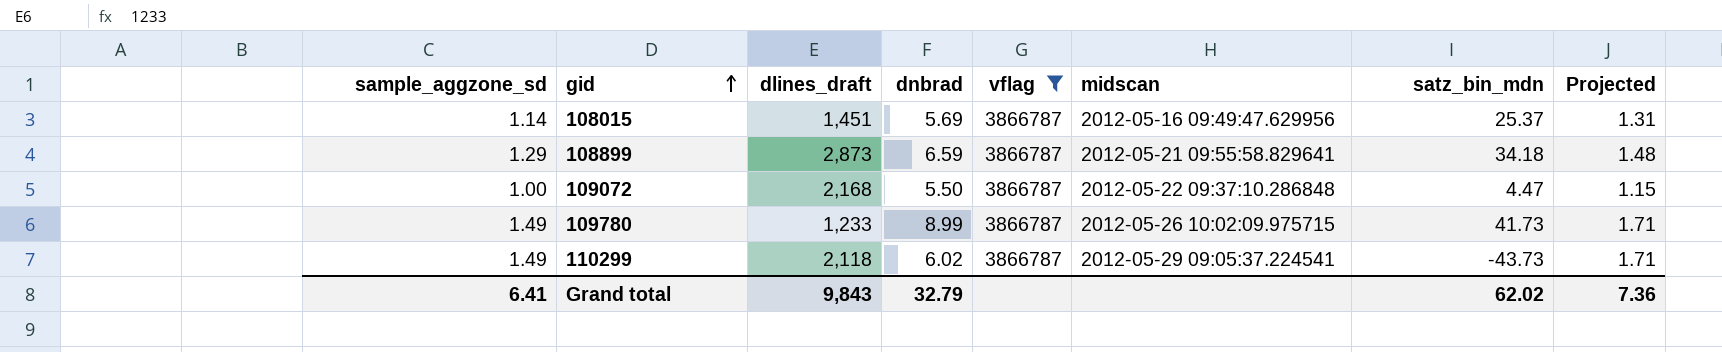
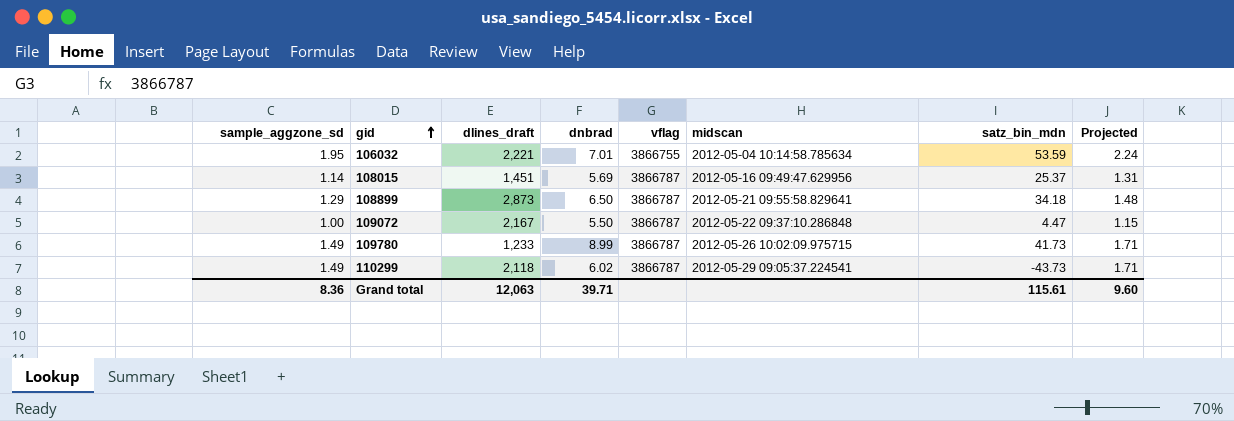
filter: vflag = 3866787 -> none
108899 | dnbrad: 6.59 -> 6.50
109072 | dlines_draft: 2,168 -> 2,167
Grand total | sample_aggzone_sd: 6.41 -> 8.36
Grand total | dlines_draft: 9,843 -> 12,063
Grand total | dnbrad: 32.79 -> 39.71
Grand total | satz_bin_mdn: 62.02 -> 115.61
Grand total | Projected: 7.36 -> 9.60

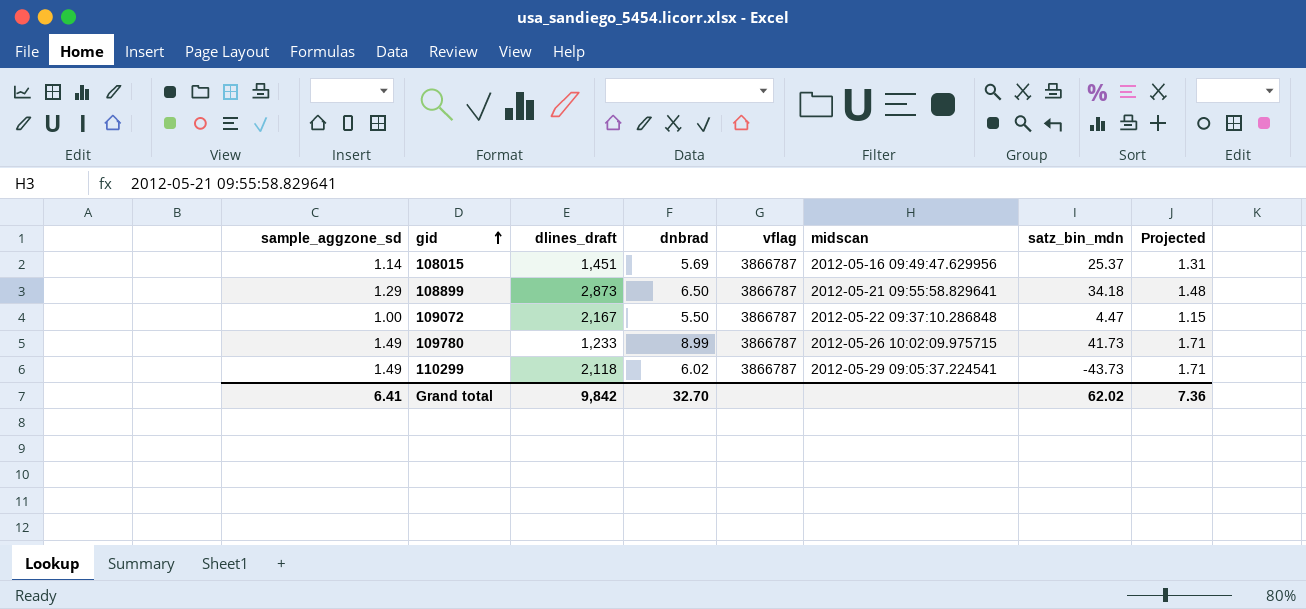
row 106032: 1.95 | 2,221 | 7.01 | 3866755 | 2012-05-04 10:14:58.785634 | 53.59 | 2.24 -> none
Grand total | sample_aggzone_sd: 8.36 -> 6.41
Grand total | dlines_draft: 12,063 -> 9,842
Grand total | dnbrad: 39.71 -> 32.70
Grand total | satz_bin_mdn: 115.61 -> 62.02
Grand total | Projected: 9.60 -> 7.36

